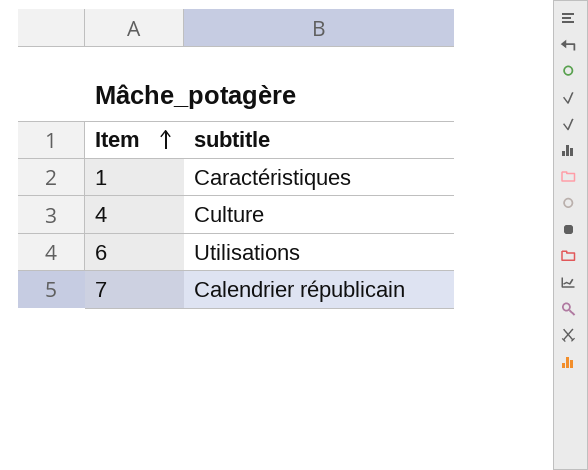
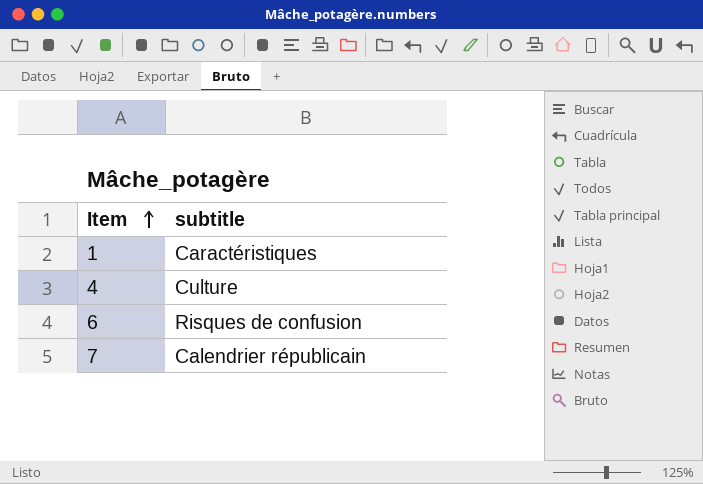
6 | subtitle: Utilisations -> Risques de confusion

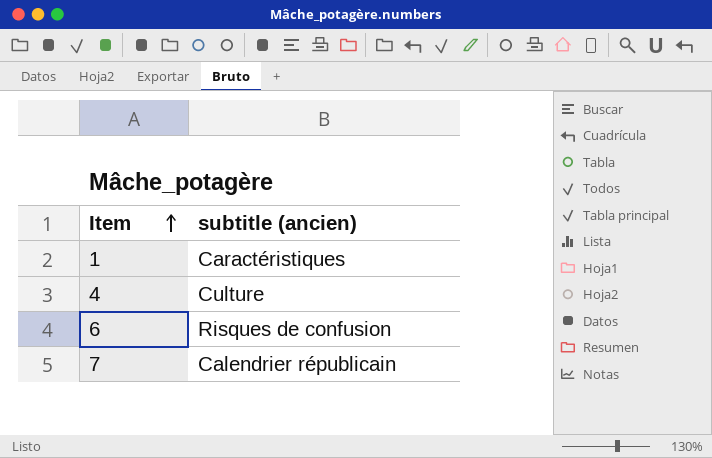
column name: subtitle -> subtitle (ancien)

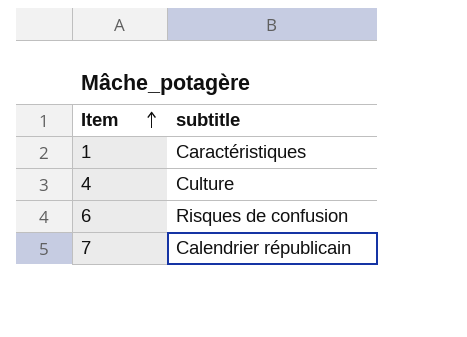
column name: subtitle (ancien) -> subtitle

